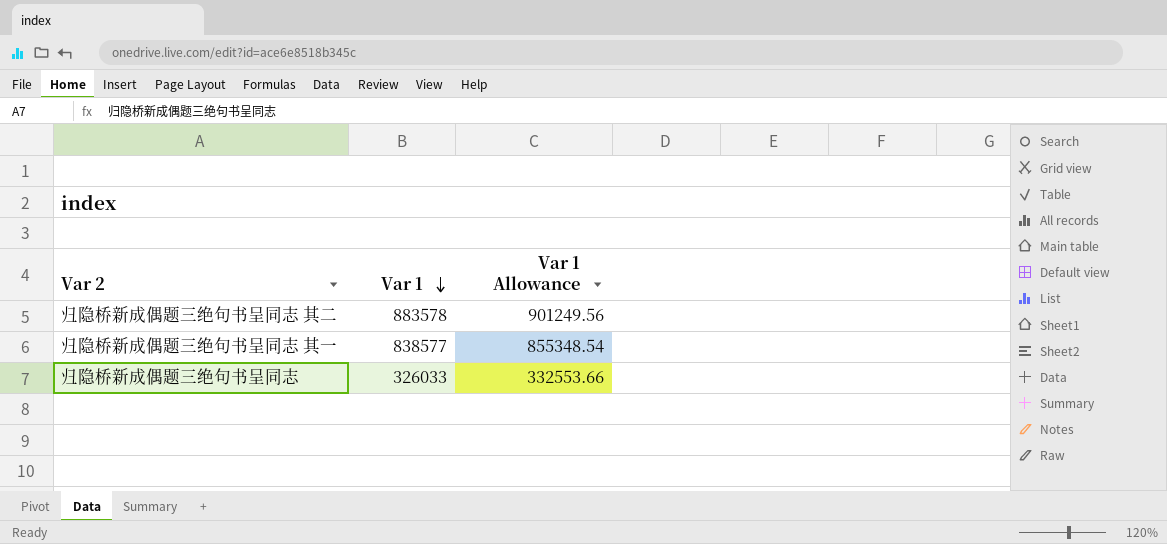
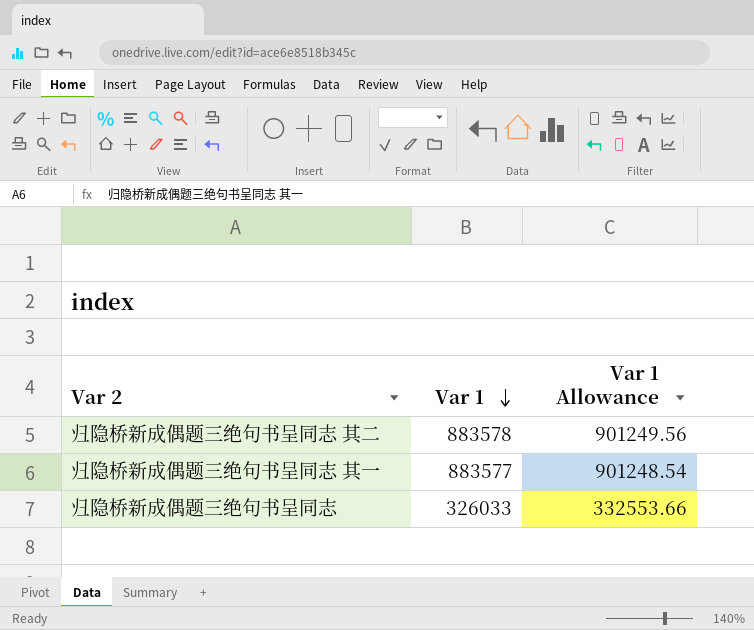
归隐桥新成偶题三绝句书呈同志 其一 | Var 1: 838577 -> 883577
归隐桥新成偶题三绝句书呈同志 其一 | Var 1 Allowance: 855348.54 -> 901248.54

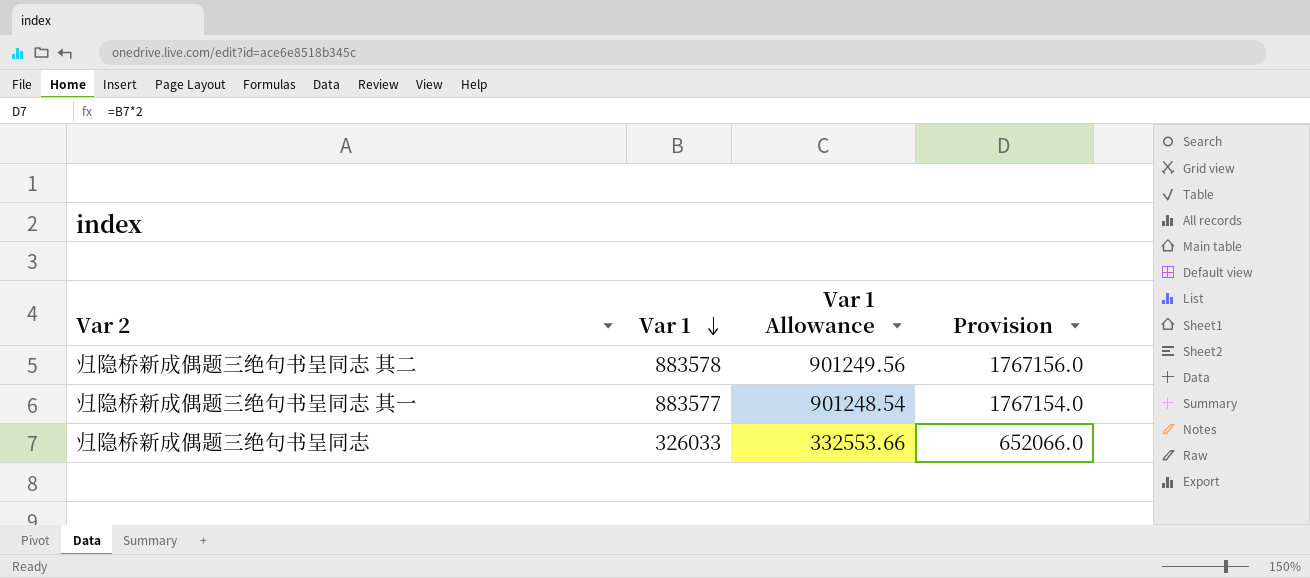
column Provision | formula: none -> [Var 1] * 2

